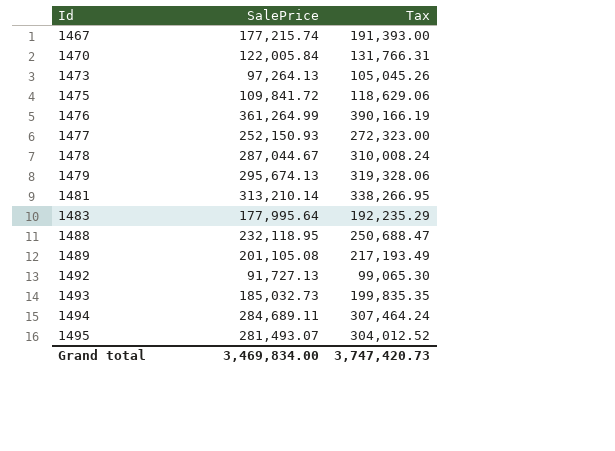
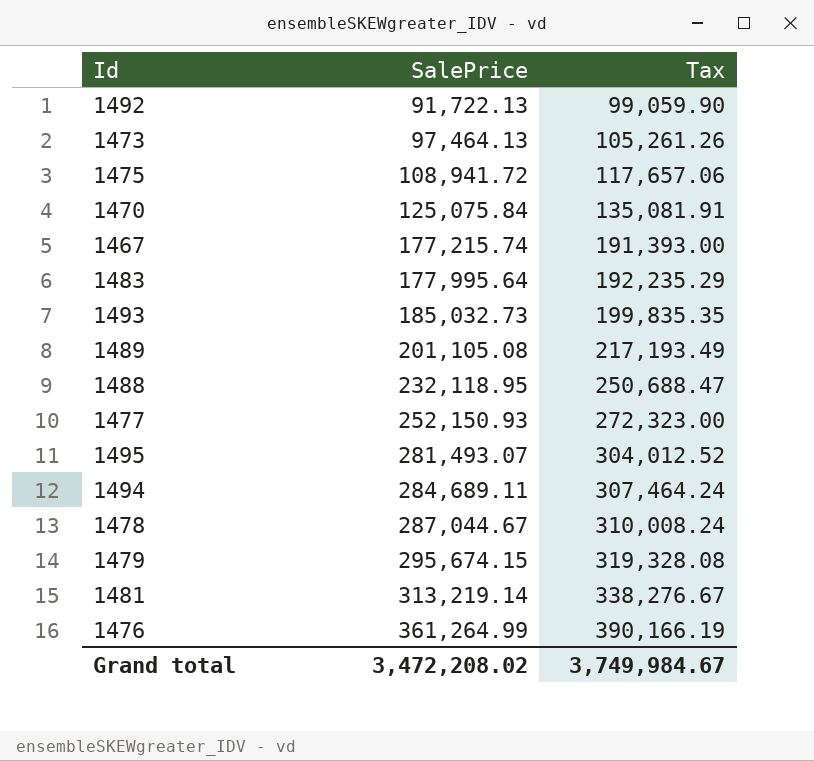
row order: Id ascending -> SalePrice ascending
1492 | SalePrice: 91,727.13 -> 91,722.13
1492 | Tax: 99,065.30 -> 99,059.90
1473 | SalePrice: 97,264.13 -> 97,464.13
1473 | Tax: 105,045.26 -> 105,261.26
1475 | SalePrice: 109,841.72 -> 108,941.72
1475 | Tax: 118,629.06 -> 117,657.06
1470 | SalePrice: 122,005.84 -> 125,075.84
1470 | Tax: 131,766.31 -> 135,081.91
1479 | SalePrice: 295,674.13 -> 295,674.15
1479 | Tax: 319,328.06 -> 319,328.08
1481 | SalePrice: 313,210.14 -> 313,219.14
1481 | Tax: 338,266.95 -> 338,276.67
Grand total | SalePrice: 3,469,834.00 -> 3,472,208.02
Grand total | Tax: 3,747,420.73 -> 3,749,984.67

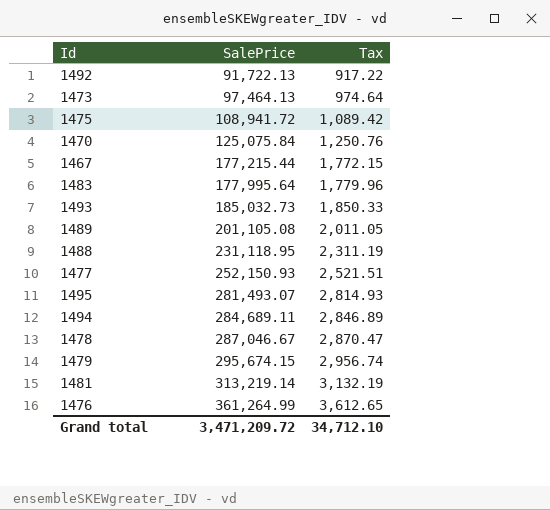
column Tax | formula: [SalePrice] * 1.08 -> [SalePrice] * 0.01
1467 | SalePrice: 177,215.74 -> 177,215.44
1488 | SalePrice: 232,118.95 -> 231,118.95
1478 | SalePrice: 287,044.67 -> 287,046.67
Grand total | SalePrice: 3,472,208.02 -> 3,471,209.72
Grand total | Tax: 3,749,984.67 -> 34,712.10

